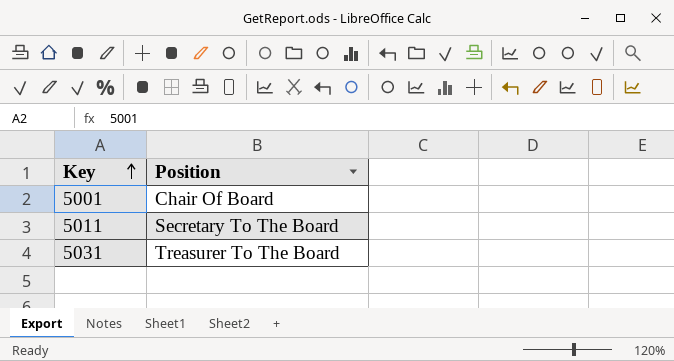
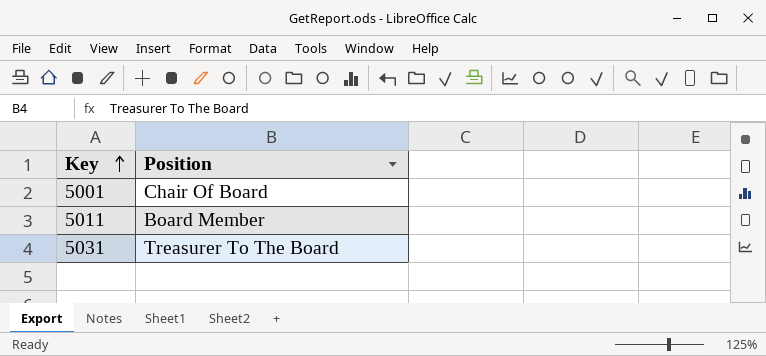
5011 | Position: Secretary To The Board -> Board Member

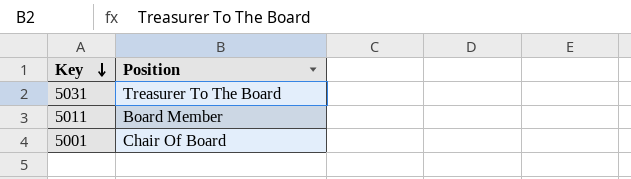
row order: Key ascending -> Key descending

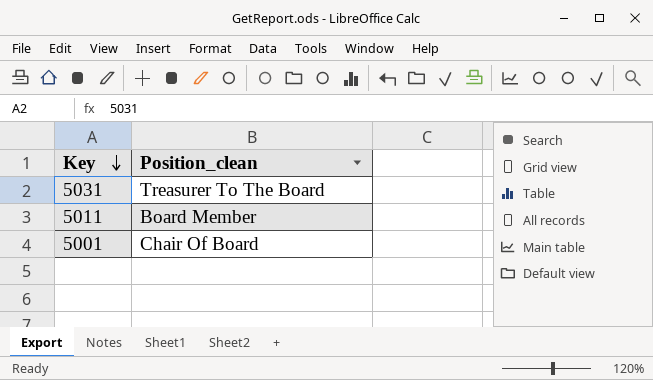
column name: Position -> Position_clean

